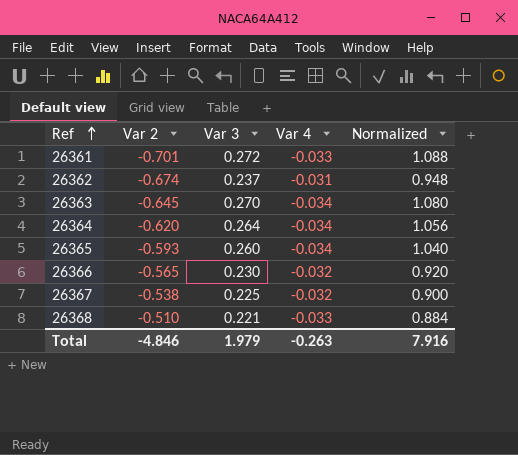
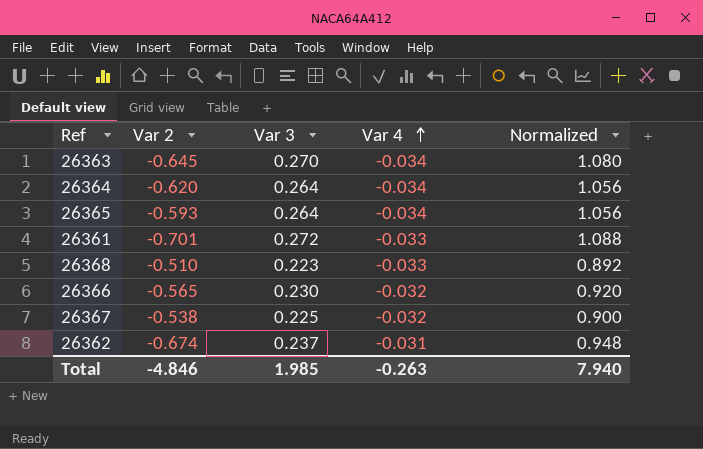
row order: Ref ascending -> Var 4 ascending
26365 | Var 3: 0.260 -> 0.264
26365 | Normalized: 1.040 -> 1.056
26368 | Var 3: 0.221 -> 0.223
26368 | Normalized: 0.884 -> 0.892
Total | Var 3: 1.979 -> 1.985
Total | Normalized: 7.916 -> 7.940

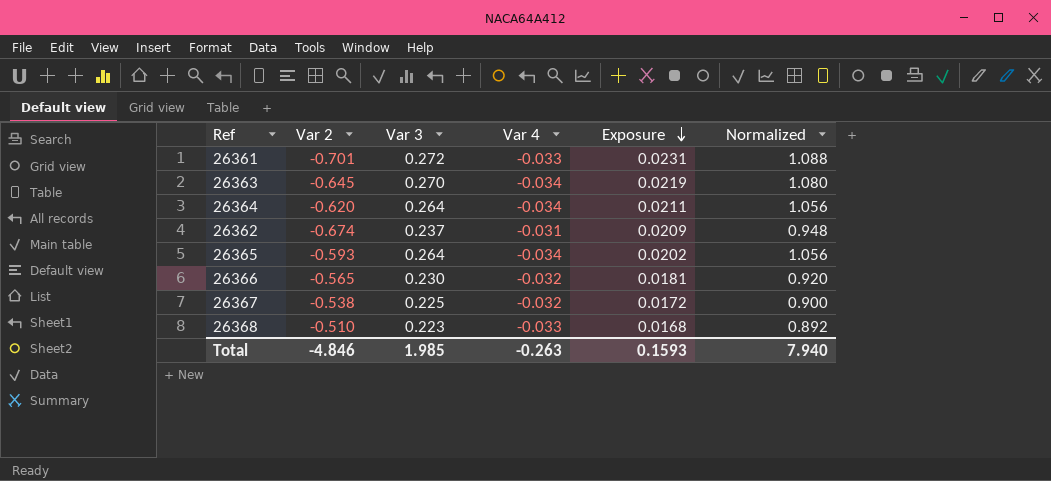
row order: Var 4 ascending -> Exposure descending
column Exposure | formula: none -> [Var 2] * [Var 4]

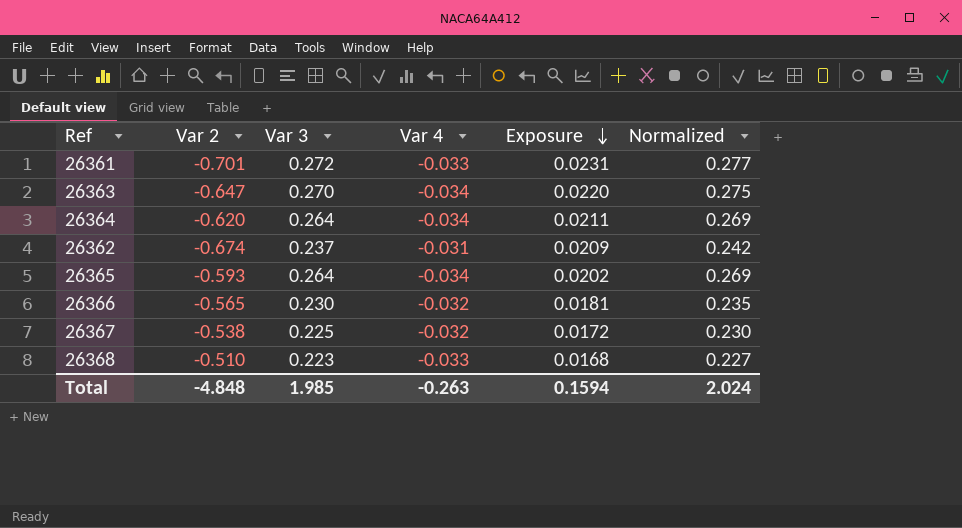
column Normalized | formula: [Var 3] * 4 -> [Var 3] * 1.02
26363 | Var 2: -0.645 -> -0.647
26363 | Exposure: 0.0219 -> 0.0220
Total | Var 2: -4.846 -> -4.848
Total | Exposure: 0.1593 -> 0.1594
Total | Normalized: 7.940 -> 2.024

